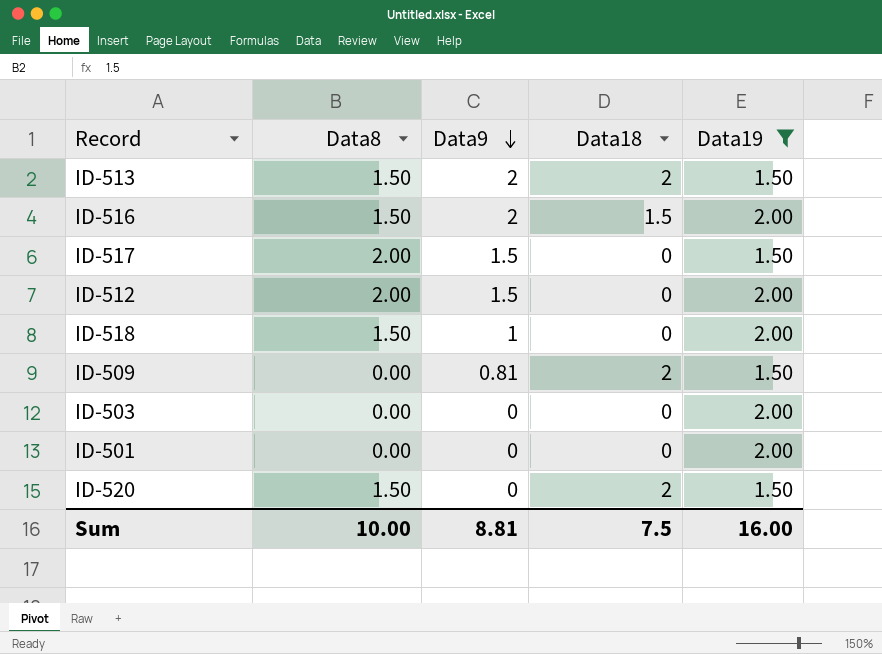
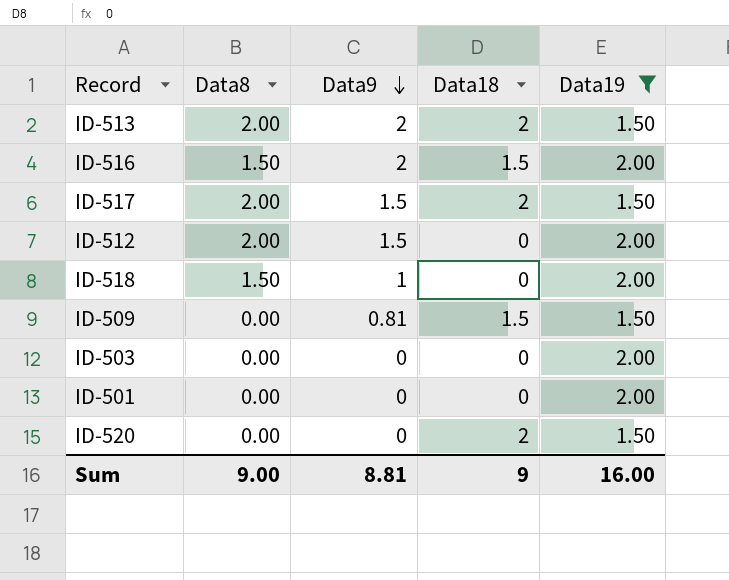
ID-513 | Data8: 1.50 -> 2.00
ID-517 | Data18: 0 -> 2
ID-509 | Data18: 2 -> 1.5
ID-520 | Data8: 1.50 -> 0.00
Sum | Data8: 10.00 -> 9.00
Sum | Data18: 7.5 -> 9

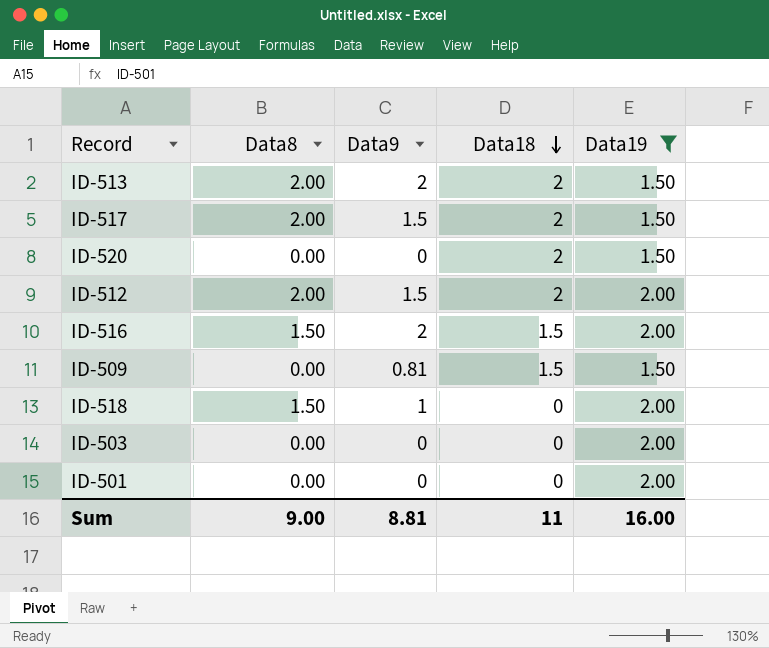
row order: Data9 descending -> Data18 descending
ID-512 | Data18: 0 -> 2
Sum | Data18: 9 -> 11

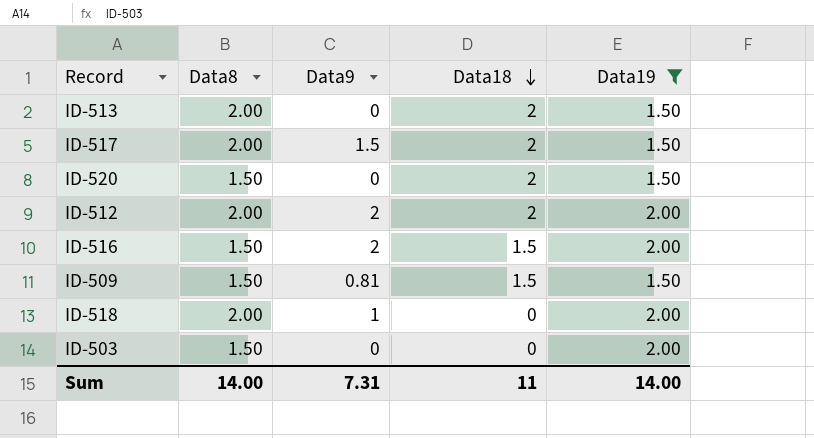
row ID-501: 0.00 | 0 | 0 | 2.00 -> none
ID-513 | Data9: 2 -> 0
ID-520 | Data8: 0.00 -> 1.50
ID-512 | Data9: 1.5 -> 2
ID-509 | Data8: 0.00 -> 1.50
ID-518 | Data8: 1.50 -> 2.00
ID-503 | Data8: 0.00 -> 1.50
Sum | Data8: 9.00 -> 14.00
Sum | Data9: 8.81 -> 7.31
Sum | Data19: 16.00 -> 14.00

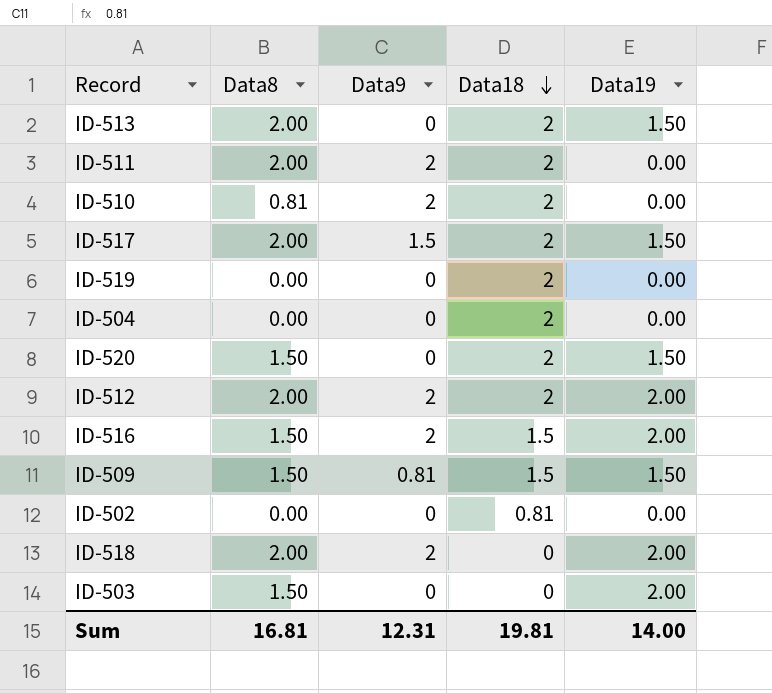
filter: Data19 != 0.00 -> none
ID-518 | Data9: 1 -> 2
Sum | Data8: 14.00 -> 16.81
Sum | Data9: 7.31 -> 12.31
Sum | Data18: 11 -> 19.81

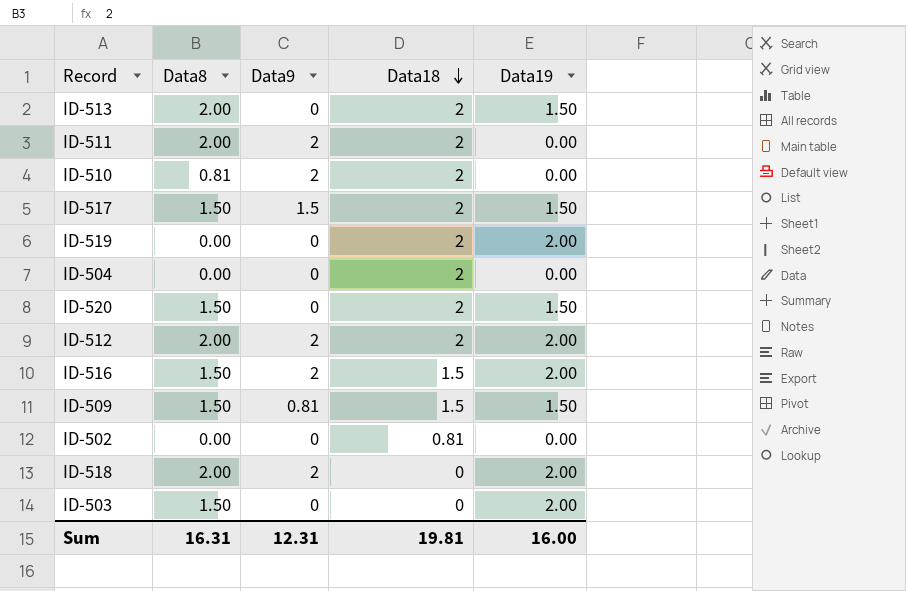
ID-517 | Data8: 2.00 -> 1.50
ID-519 | Data19: 0.00 -> 2.00
Sum | Data8: 16.81 -> 16.31
Sum | Data19: 14.00 -> 16.00

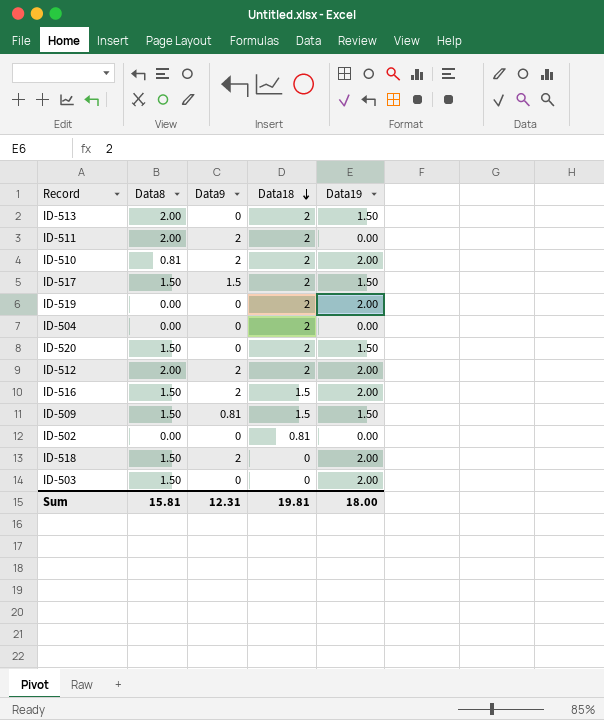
ID-510 | Data19: 0.00 -> 2.00
ID-518 | Data8: 2.00 -> 1.50
Sum | Data8: 16.31 -> 15.81
Sum | Data19: 16.00 -> 18.00

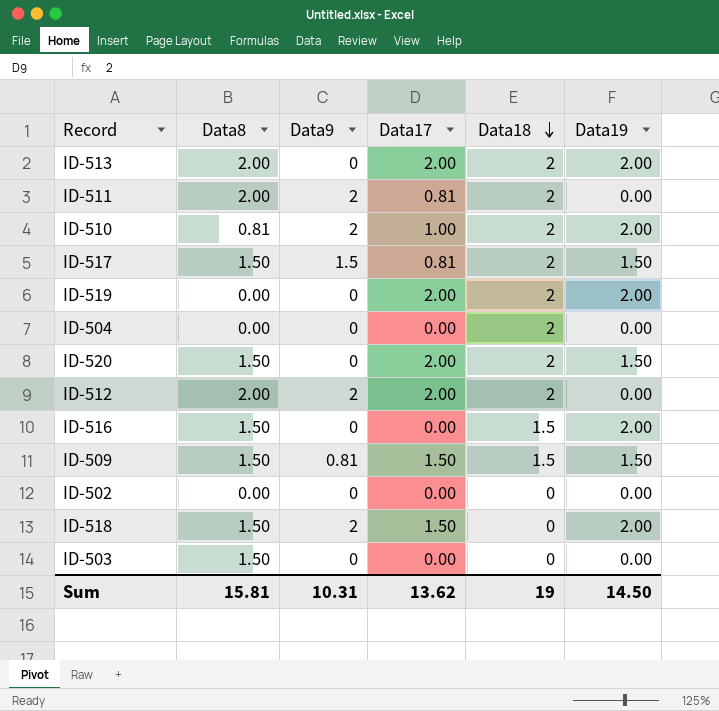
column Data17 | position: none -> 4
ID-513 | Data19: 1.50 -> 2.00
ID-512 | Data19: 2.00 -> 0.00
ID-516 | Data9: 2 -> 0
ID-502 | Data18: 0.81 -> 0
ID-503 | Data19: 2.00 -> 0.00
Sum | Data9: 12.31 -> 10.31
Sum | Data18: 19.81 -> 19
Sum | Data19: 18.00 -> 14.50

